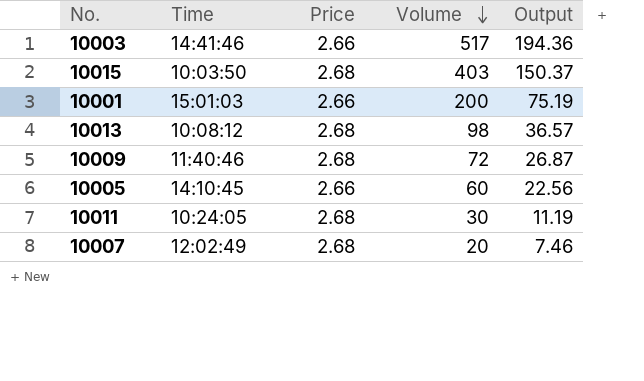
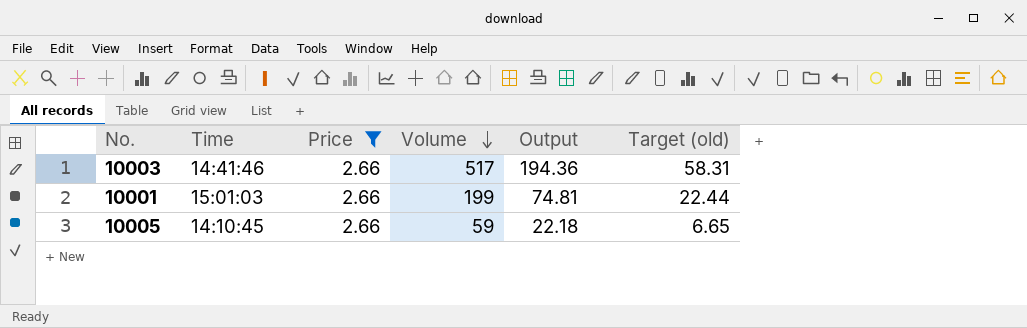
filter: none -> Price = 2.66
column Target (old) | formula: none -> [Output] * 0.3
10001 | Volume: 200 -> 199
10001 | Output: 75.19 -> 74.81
10005 | Volume: 60 -> 59
10005 | Output: 22.56 -> 22.18

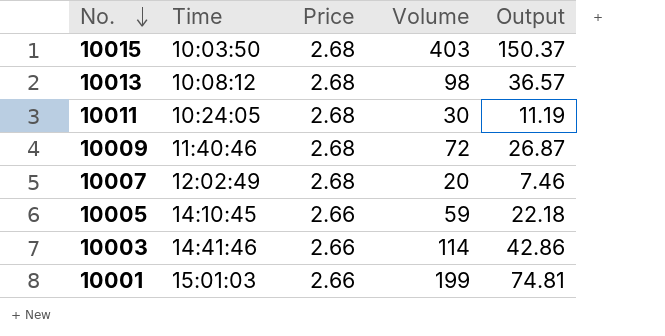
filter: Price = 2.66 -> none
row order: Volume descending -> No. descending
column Target (old) | formula: [Output] * 0.3 -> none
10003 | Volume: 517 -> 114
10003 | Output: 194.36 -> 42.86

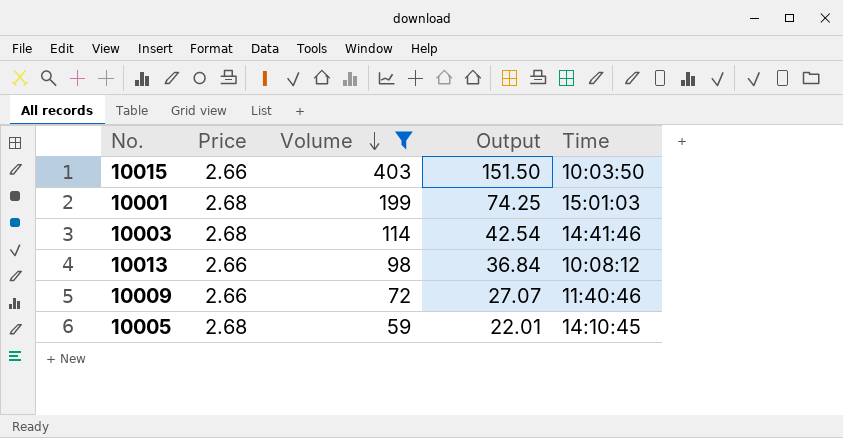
filter: none -> Volume >= 59
row order: No. descending -> Volume descending
column Time | position: 2 -> 5
10015 | Price: 2.68 -> 2.66
10015 | Output: 150.37 -> 151.50
10001 | Price: 2.66 -> 2.68
10001 | Output: 74.81 -> 74.25
10003 | Price: 2.66 -> 2.68
10003 | Output: 42.86 -> 42.54
10013 | Price: 2.68 -> 2.66
10013 | Output: 36.57 -> 36.84
10009 | Price: 2.68 -> 2.66
10009 | Output: 26.87 -> 27.07
10005 | Price: 2.66 -> 2.68
10005 | Output: 22.18 -> 22.01

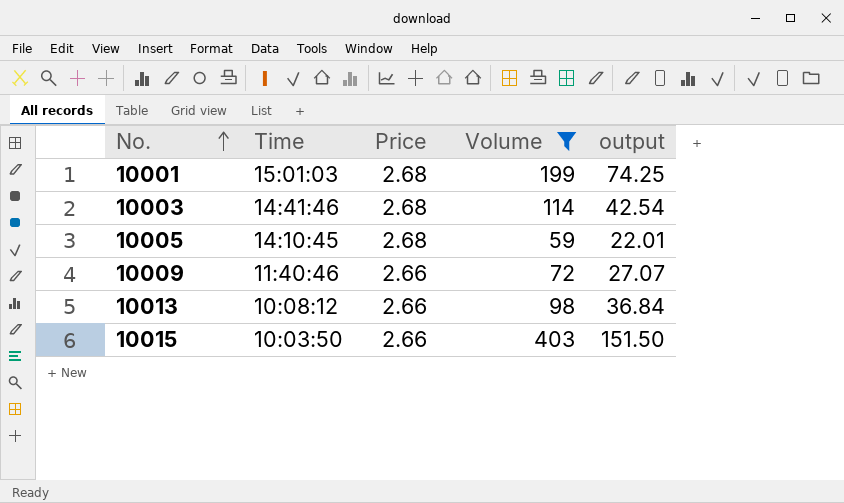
row order: Volume descending -> No. ascending
column Time | position: 5 -> 2
column name: Output -> output

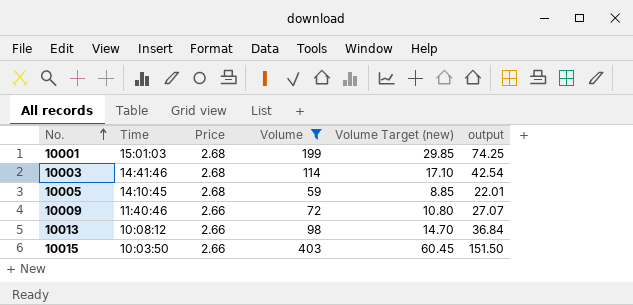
column Volume Target (new) | formula: none -> [Volume] * 0.15

